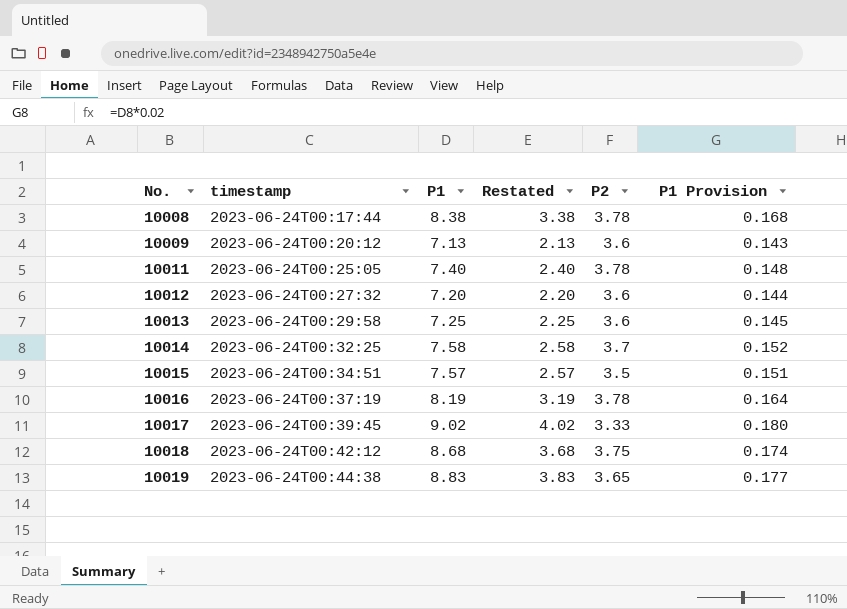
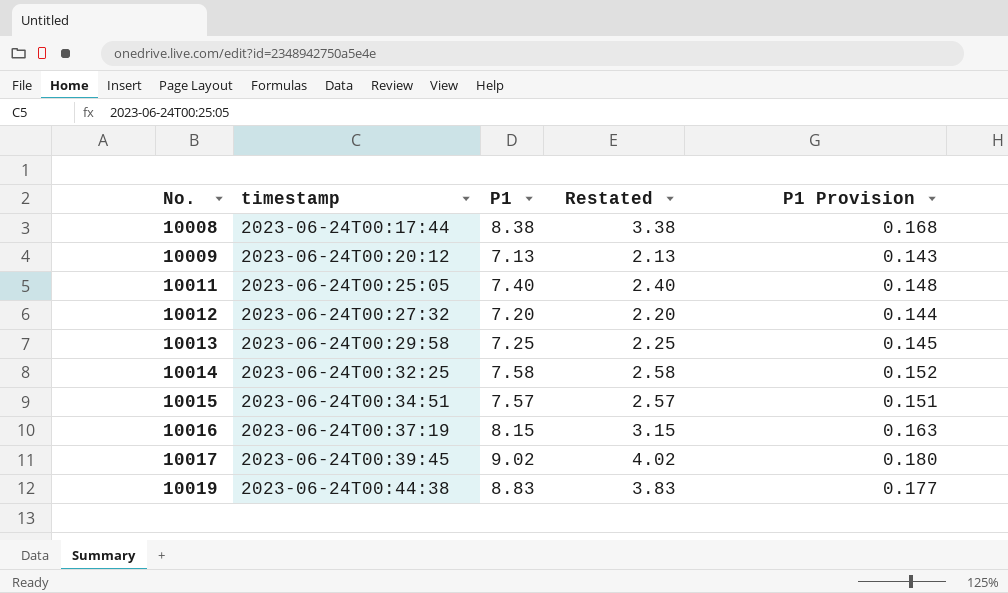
column P2 | position: 5 -> none
row 10018: 2023-06-24T00:42:12 | 8.68 | 3.68 | 3.75 | 0.174 -> none
10016 | P1: 8.19 -> 8.15
10016 | Restated: 3.19 -> 3.15
10016 | P1 Provision: 0.164 -> 0.163

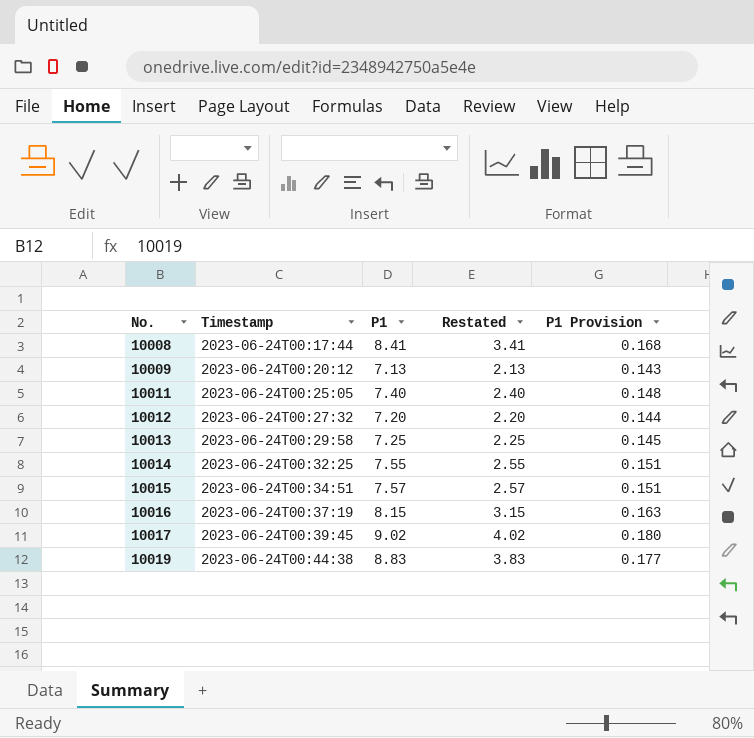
column name: timestamp -> Timestamp
10008 | P1: 8.38 -> 8.41
10008 | Restated: 3.38 -> 3.41
10014 | P1: 7.58 -> 7.55
10014 | Restated: 2.58 -> 2.55
10014 | P1 Provision: 0.152 -> 0.151

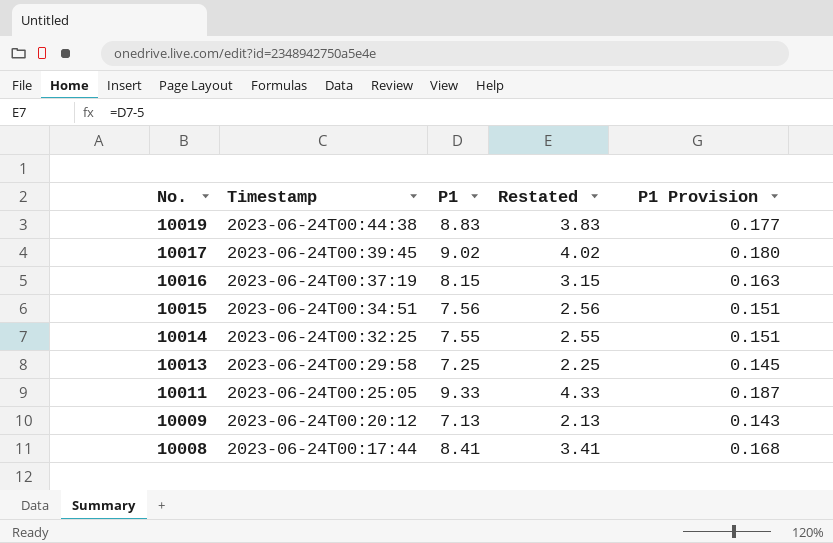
row order: No. ascending -> No. descending
row 10012: 2023-06-24T00:27:32 | 7.20 | 2.20 | 0.144 -> none
10015 | P1: 7.57 -> 7.56
10015 | Restated: 2.57 -> 2.56
10011 | P1: 7.40 -> 9.33
10011 | Restated: 2.40 -> 4.33
10011 | P1 Provision: 0.148 -> 0.187

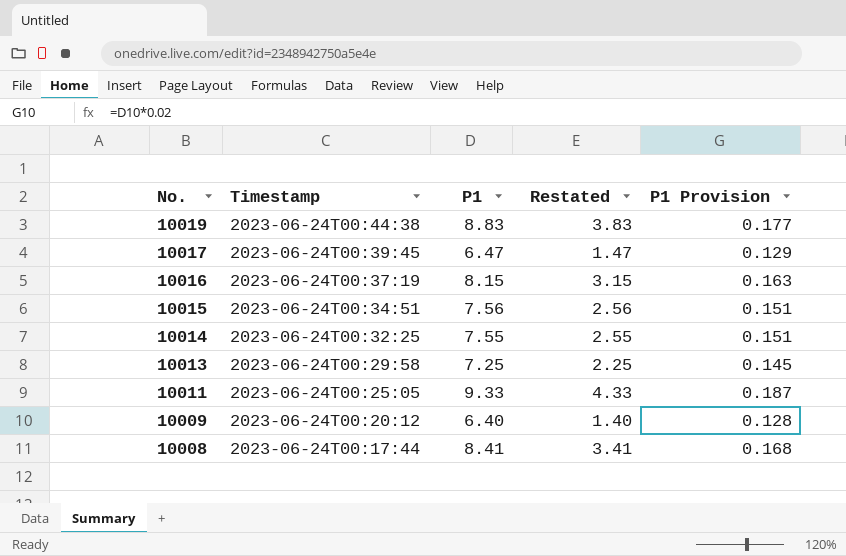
10017 | P1: 9.02 -> 6.47
10017 | Restated: 4.02 -> 1.47
10017 | P1 Provision: 0.180 -> 0.129
10009 | P1: 7.13 -> 6.40
10009 | Restated: 2.13 -> 1.40
10009 | P1 Provision: 0.143 -> 0.128

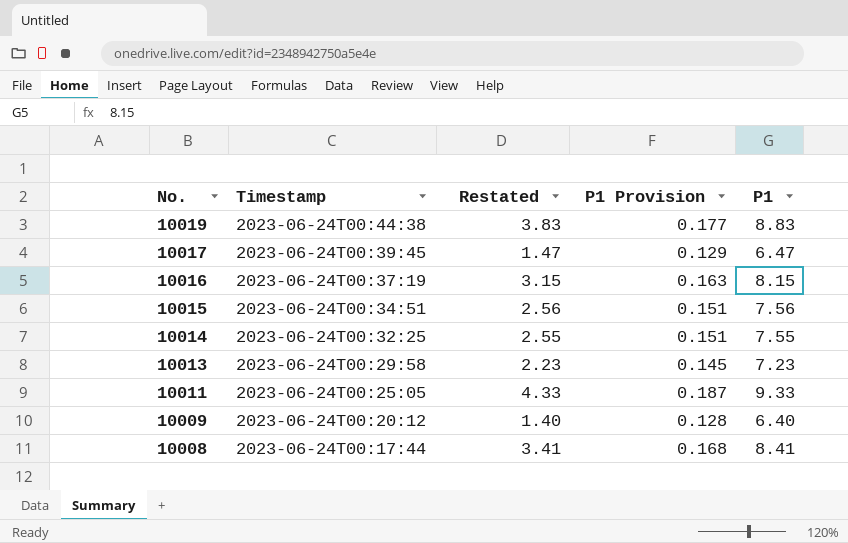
column P1 | position: 3 -> 5
10013 | Restated: 2.25 -> 2.23
10013 | P1: 7.25 -> 7.23

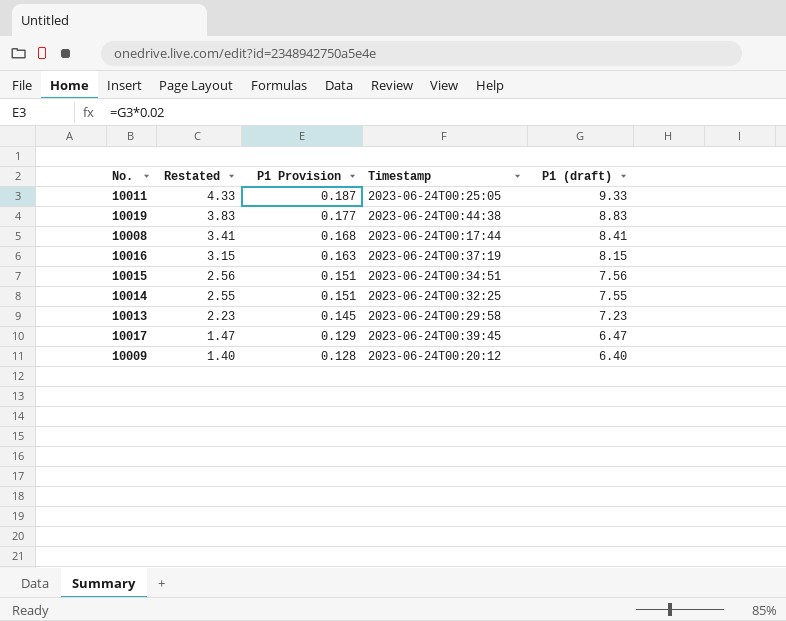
row order: No. descending -> Restated descending
column Timestamp | position: 2 -> 4
column name: P1 -> P1 (draft)

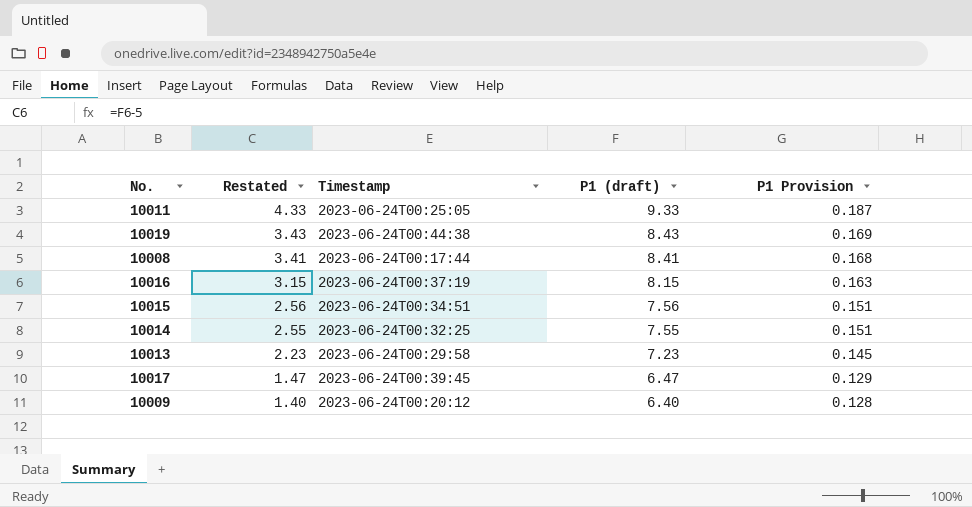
column P1 Provision | position: 3 -> 5
10019 | Restated: 3.83 -> 3.43
10019 | P1 (draft): 8.83 -> 8.43
10019 | P1 Provision: 0.177 -> 0.169

